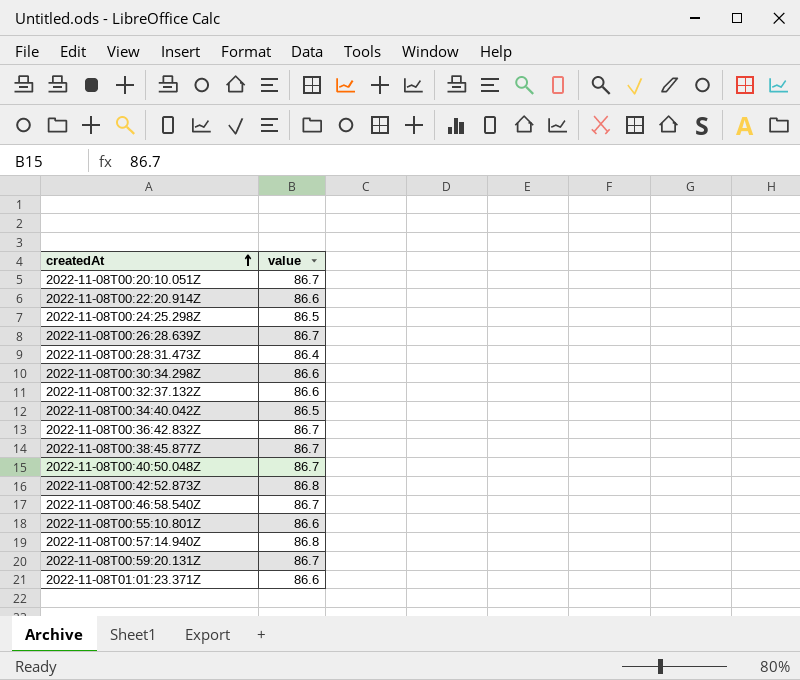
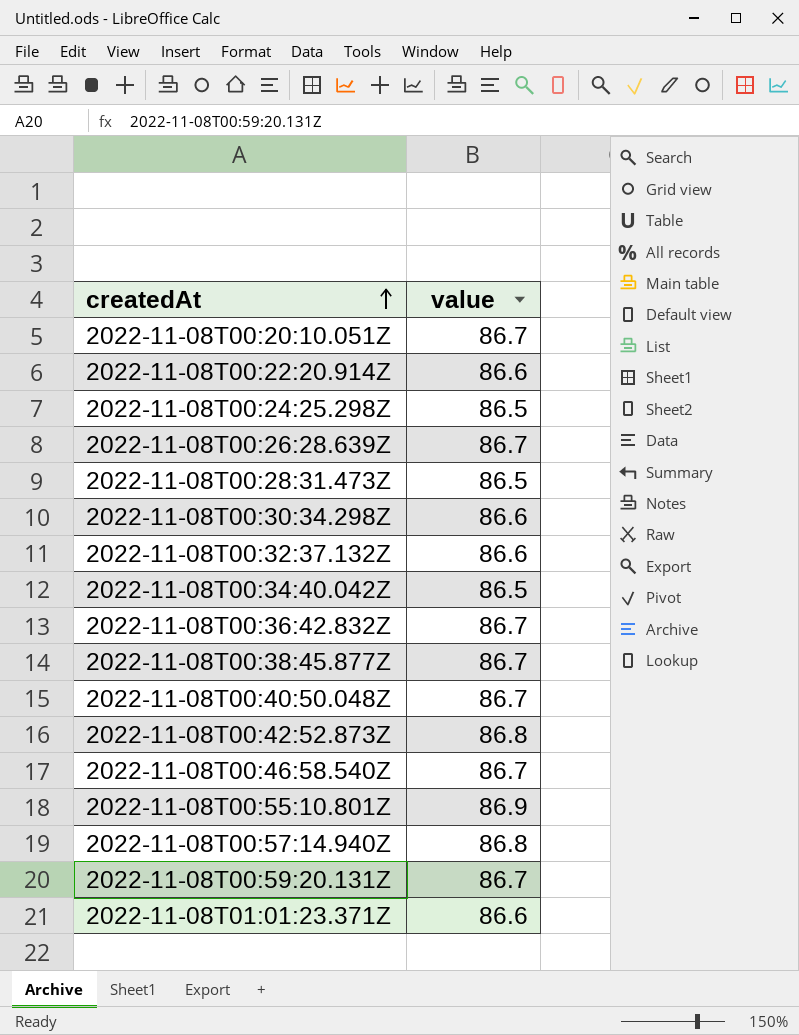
2022-11-08T00:28:31.473Z | value: 86.4 -> 86.5
2022-11-08T00:55:10.801Z | value: 86.6 -> 86.9

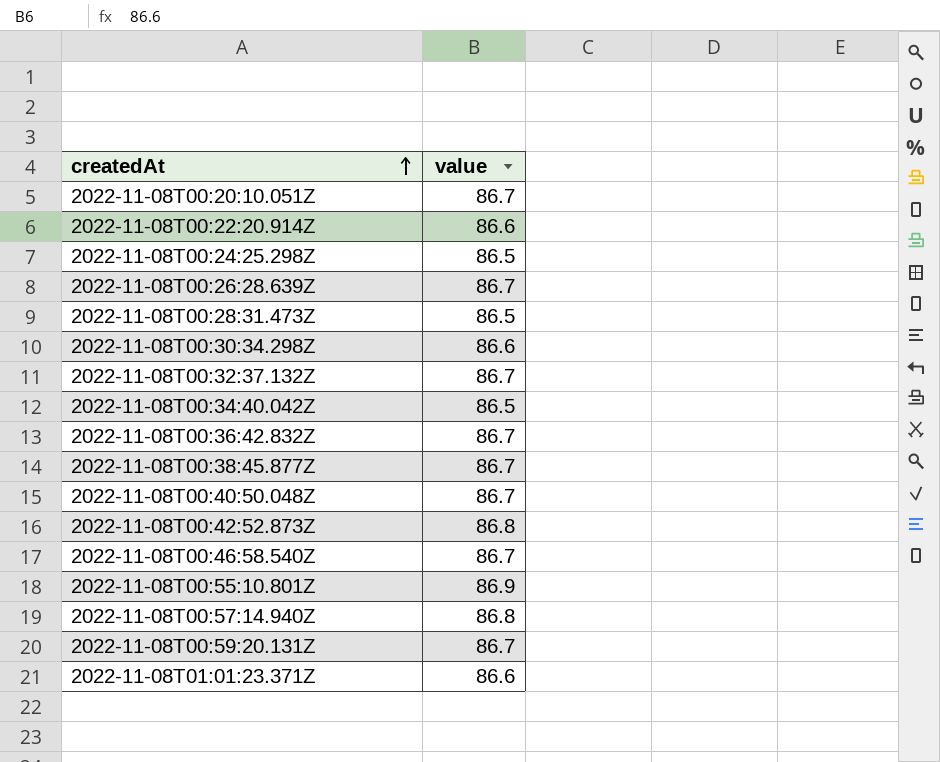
2022-11-08T00:32:37.132Z | value: 86.6 -> 86.7

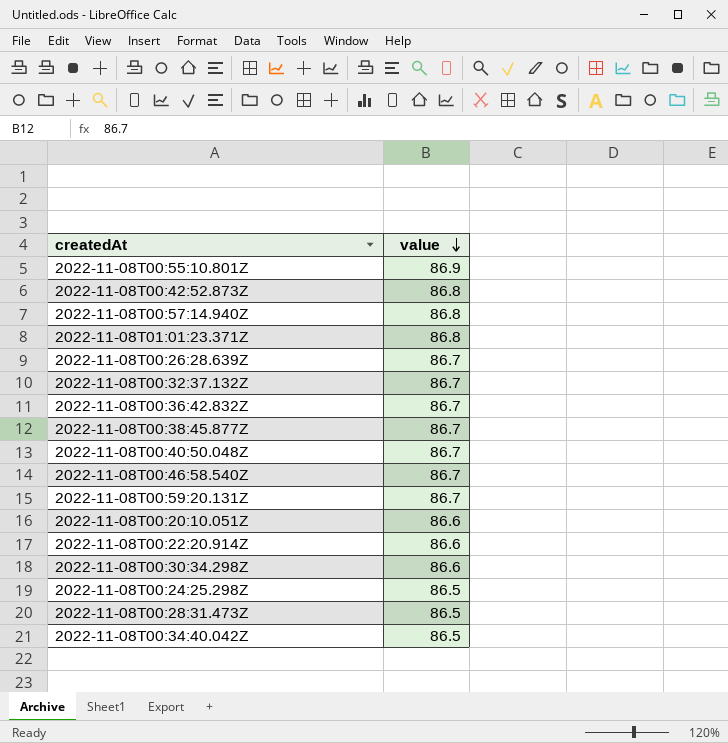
row order: createdAt ascending -> value descending
2022-11-08T01:01:23.371Z | value: 86.6 -> 86.8
2022-11-08T00:20:10.051Z | value: 86.7 -> 86.6

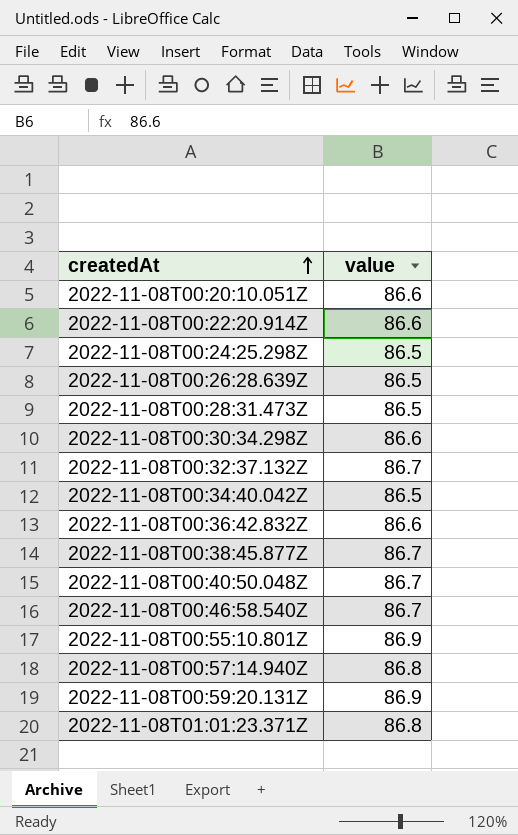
row order: value descending -> createdAt ascending
row 2022-11-08T00:42:52.873Z: 86.8 -> none
2022-11-08T00:26:28.639Z | value: 86.7 -> 86.5
2022-11-08T00:36:42.832Z | value: 86.7 -> 86.6
2022-11-08T00:59:20.131Z | value: 86.7 -> 86.9

